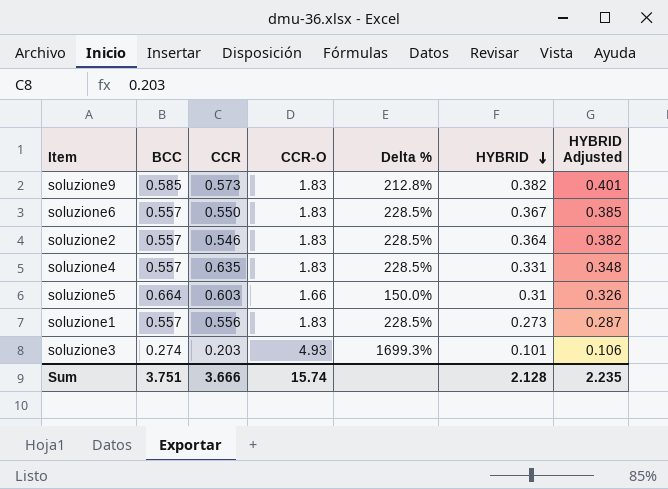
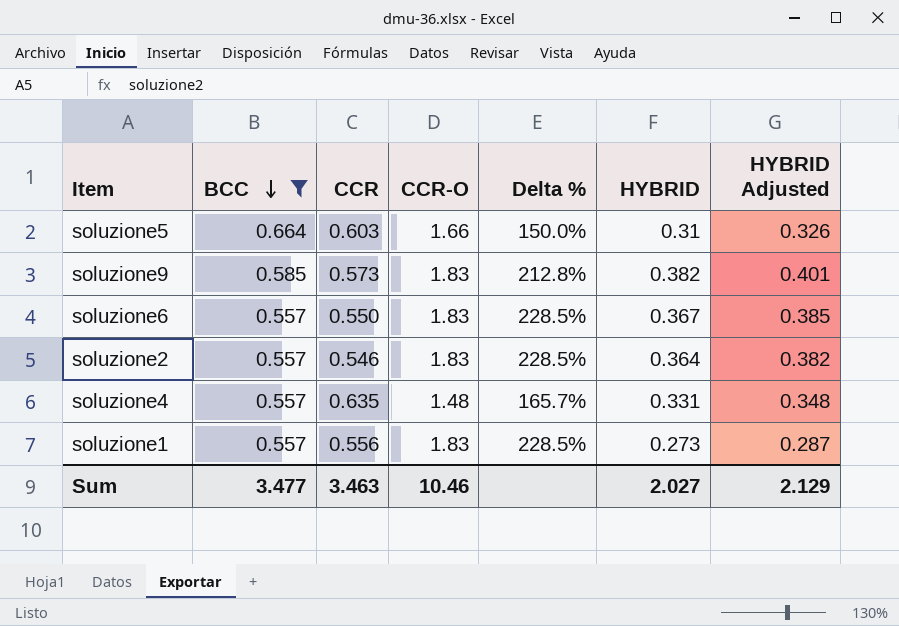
filter: none -> BCC != 0.274
row order: HYBRID descending -> BCC descending
soluzione4 | CCR-O: 1.83 -> 1.48
soluzione4 | Delta %: 228.5% -> 165.7%
Sum | BCC: 3.751 -> 3.477
Sum | CCR: 3.666 -> 3.463
Sum | CCR-O: 15.74 -> 10.46
Sum | HYBRID: 2.128 -> 2.027
Sum | HYBRID Adjusted: 2.235 -> 2.129

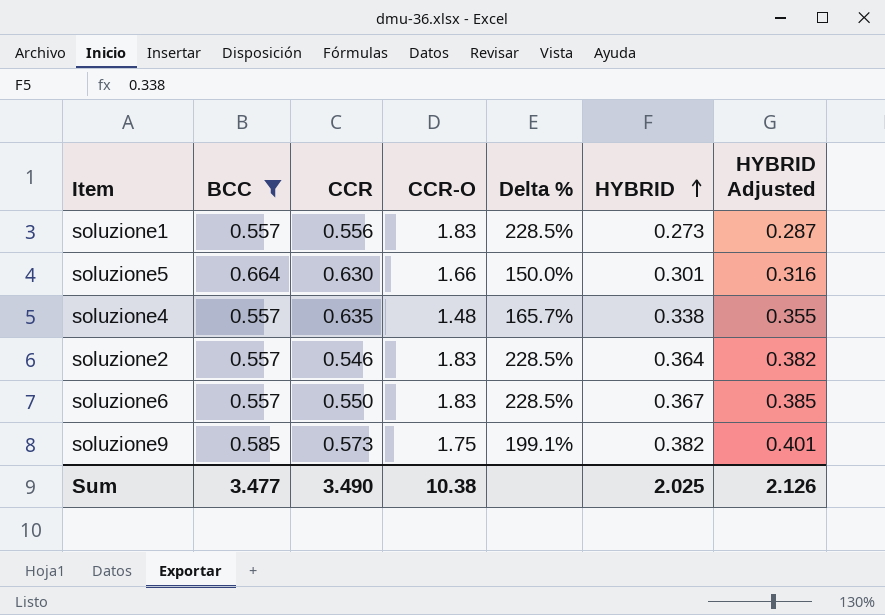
row order: BCC descending -> HYBRID ascending
soluzione5 | CCR: 0.603 -> 0.630
soluzione5 | HYBRID: 0.31 -> 0.301
soluzione5 | HYBRID Adjusted: 0.326 -> 0.316
soluzione4 | HYBRID: 0.331 -> 0.338
soluzione4 | HYBRID Adjusted: 0.348 -> 0.355
soluzione9 | CCR-O: 1.83 -> 1.75
soluzione9 | Delta %: 212.8% -> 199.1%
Sum | CCR: 3.463 -> 3.490
Sum | CCR-O: 10.46 -> 10.38
Sum | HYBRID: 2.027 -> 2.025
Sum | HYBRID Adjusted: 2.129 -> 2.126

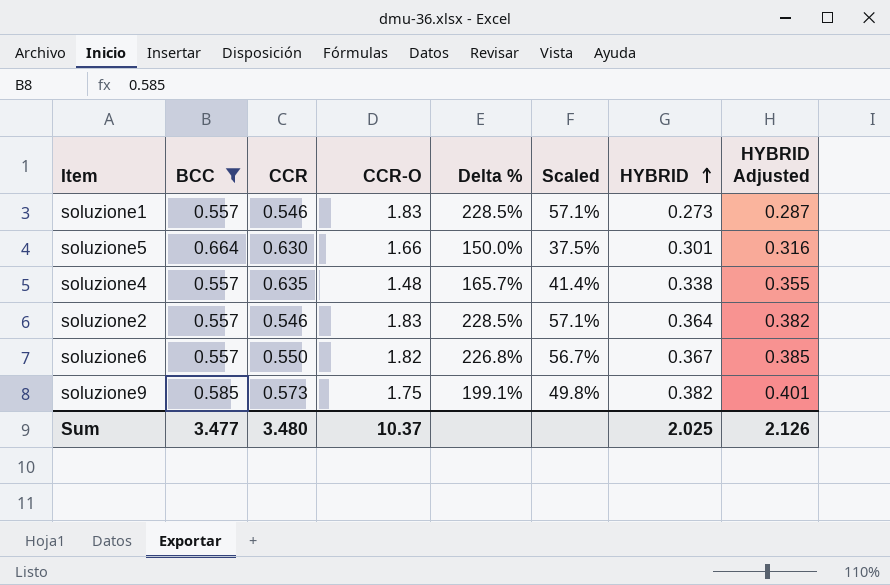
column Scaled | formula: none -> [Delta %] * 0.25
soluzione1 | CCR: 0.556 -> 0.546
soluzione6 | CCR-O: 1.83 -> 1.82
soluzione6 | Delta %: 228.5% -> 226.8%
Sum | CCR: 3.490 -> 3.480
Sum | CCR-O: 10.38 -> 10.37

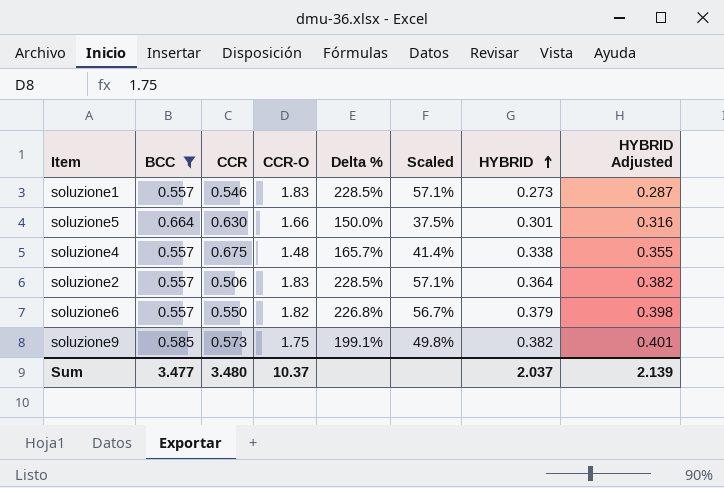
soluzione4 | CCR: 0.635 -> 0.675
soluzione2 | CCR: 0.546 -> 0.506
soluzione6 | HYBRID: 0.367 -> 0.379
soluzione6 | HYBRID Adjusted: 0.385 -> 0.398
Sum | HYBRID: 2.025 -> 2.037
Sum | HYBRID Adjusted: 2.126 -> 2.139

